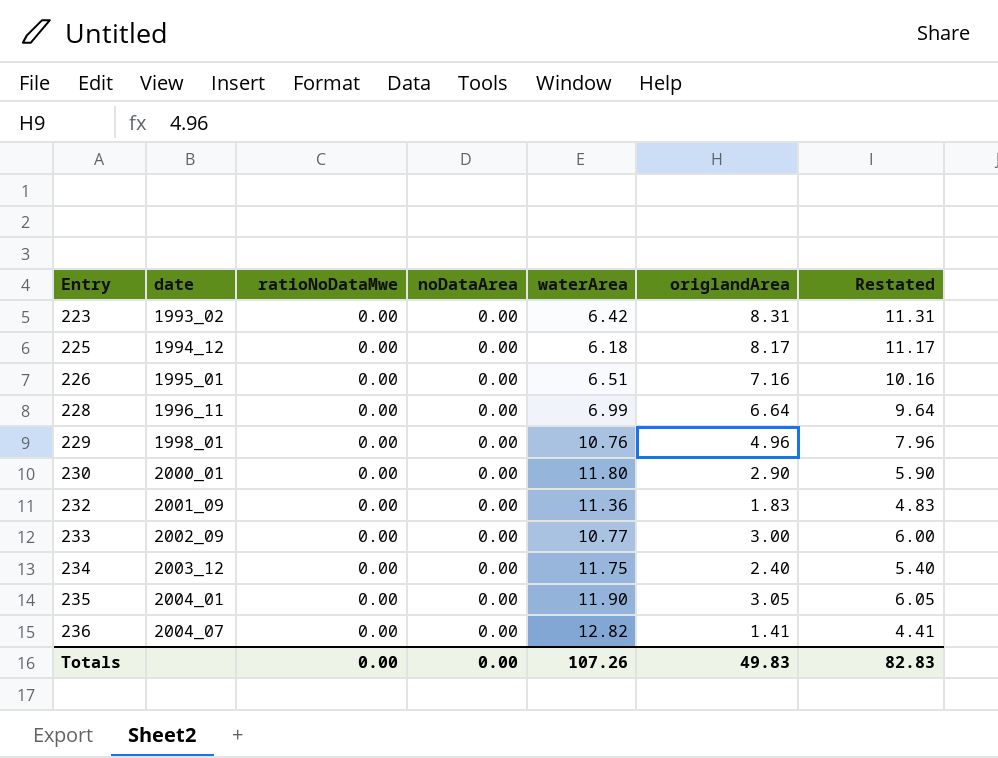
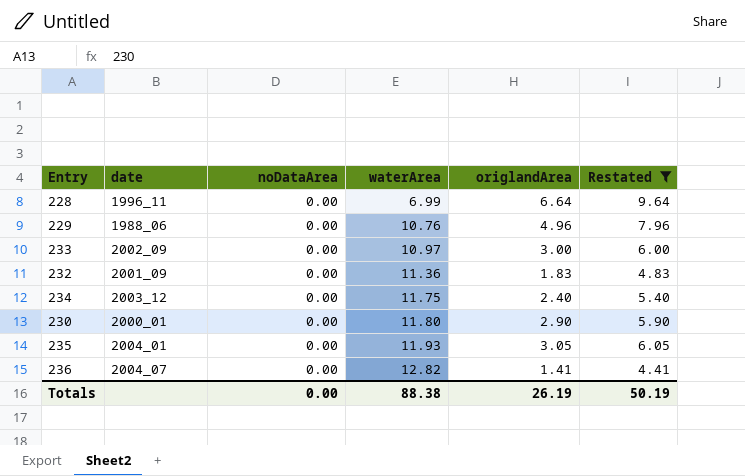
filter: none -> Restated <= 9.64
row order: Entry ascending -> waterArea ascending
column ratioNoDataMwe | position: 3 -> none
229 | date: 1998_01 -> 1988_06
233 | waterArea: 10.77 -> 10.97
235 | waterArea: 11.90 -> 11.93
Totals | waterArea: 107.26 -> 88.38
Totals | origlandArea: 49.83 -> 26.19
Totals | Restated: 82.83 -> 50.19

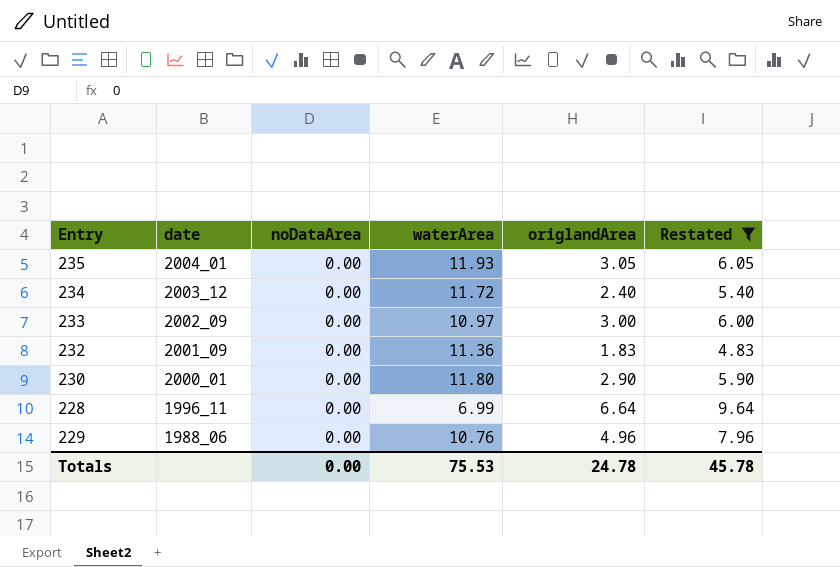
row order: waterArea ascending -> date descending
row 236: 2004_07 | 0.00 | 12.82 | 1.41 | 4.41 -> none
234 | waterArea: 11.75 -> 11.72
Totals | waterArea: 88.38 -> 75.53
Totals | origlandArea: 26.19 -> 24.78
Totals | Restated: 50.19 -> 45.78

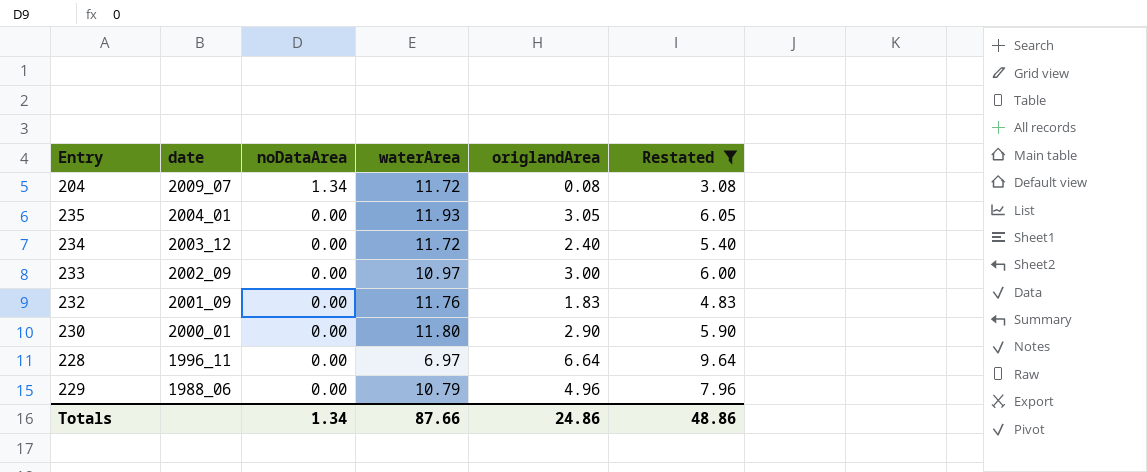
row 204: none -> 2009_07 | 1.34 | 11.72 | 0.08 | 3.08
232 | waterArea: 11.36 -> 11.76
228 | waterArea: 6.99 -> 6.97
229 | waterArea: 10.76 -> 10.79
Totals | noDataArea: 0.00 -> 1.34
Totals | waterArea: 75.53 -> 87.66
Totals | origlandArea: 24.78 -> 24.86
Totals | Restated: 45.78 -> 48.86

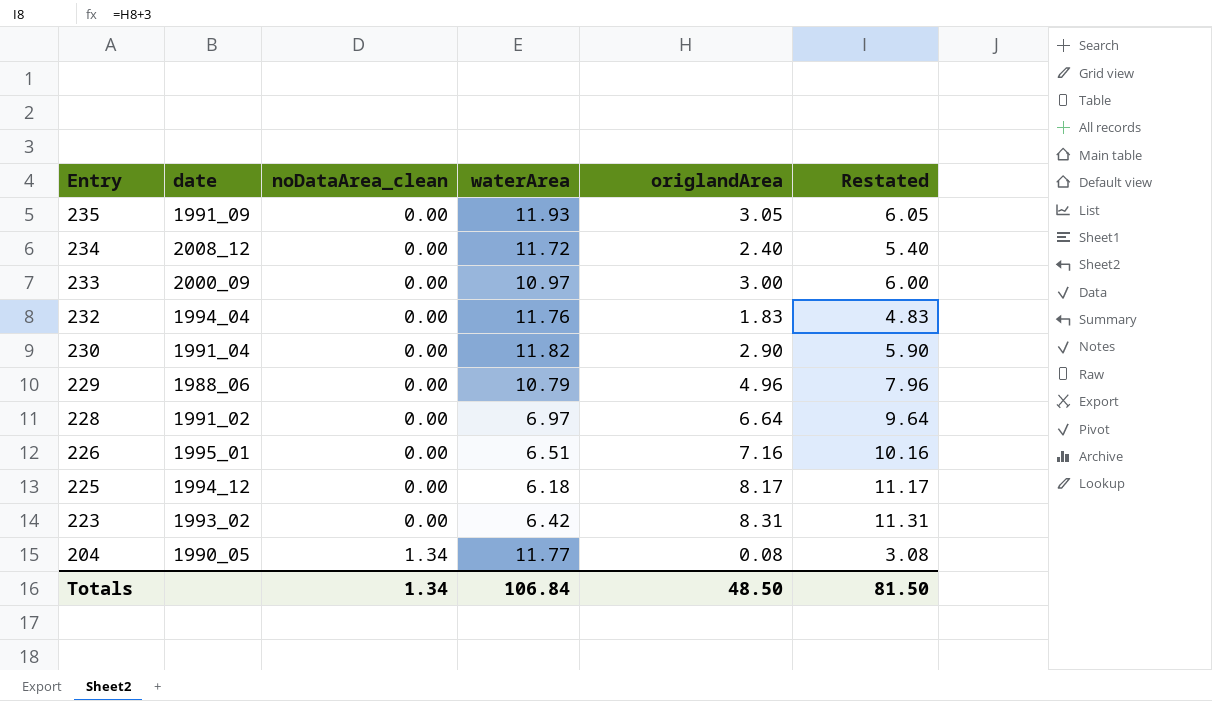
filter: Restated <= 9.64 -> none
row order: date descending -> Entry descending
column name: noDataArea -> noDataArea_clean
235 | date: 2004_01 -> 1991_09
234 | date: 2003_12 -> 2008_12
233 | date: 2002_09 -> 2000_09
232 | date: 2001_09 -> 1994_04
230 | date: 2000_01 -> 1991_04
230 | waterArea: 11.80 -> 11.82
228 | date: 1996_11 -> 1991_02
204 | date: 2009_07 -> 1990_05
204 | waterArea: 11.72 -> 11.77
Totals | waterArea: 87.66 -> 106.84
Totals | origlandArea: 24.86 -> 48.50
Totals | Restated: 48.86 -> 81.50

